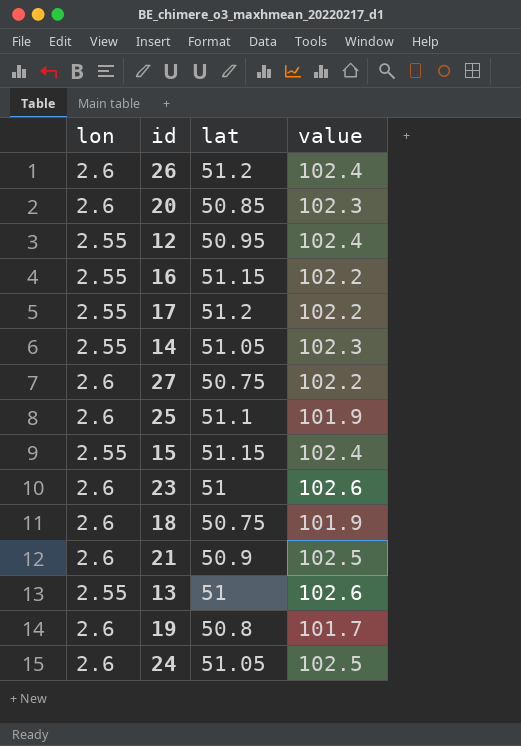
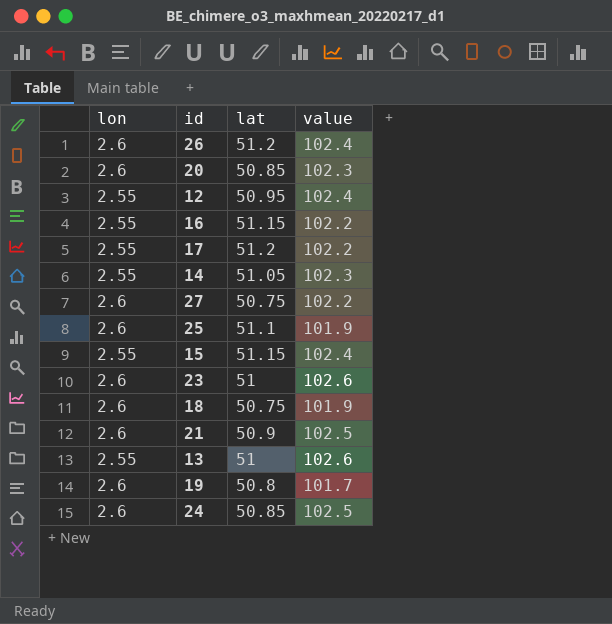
24 | lat: 51.05 -> 50.85

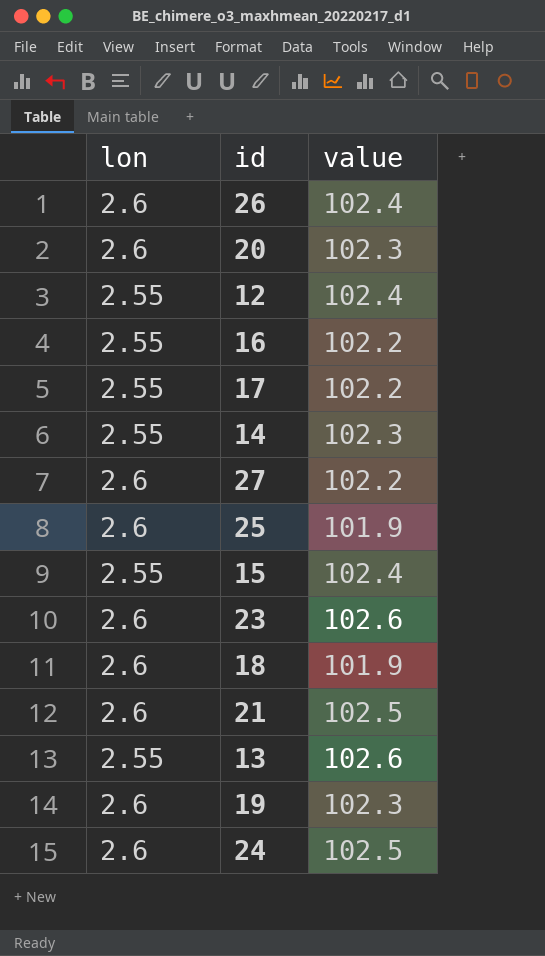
column lat | position: 3 -> none
19 | value: 101.7 -> 102.3

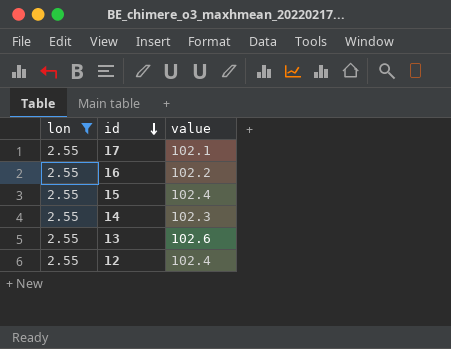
filter: none -> lon = 2.55
row order: none -> id descending
17 | value: 102.2 -> 102.1

